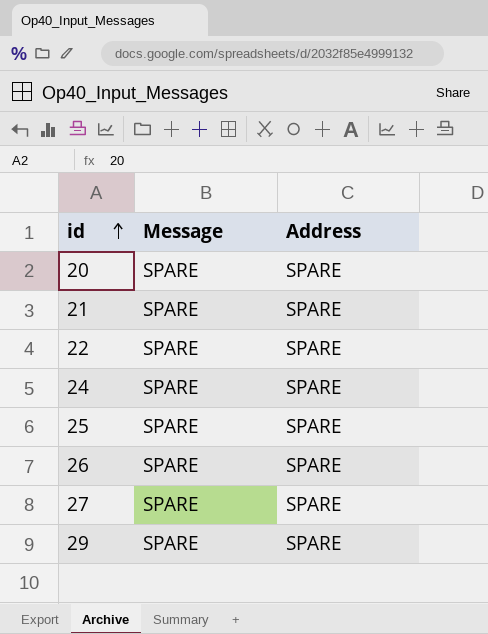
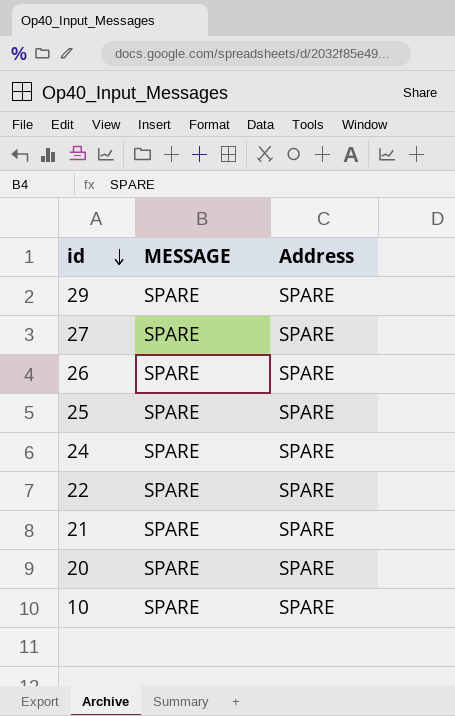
row order: id ascending -> id descending
column name: Message -> MESSAGE
row 10: none -> SPARE | SPARE

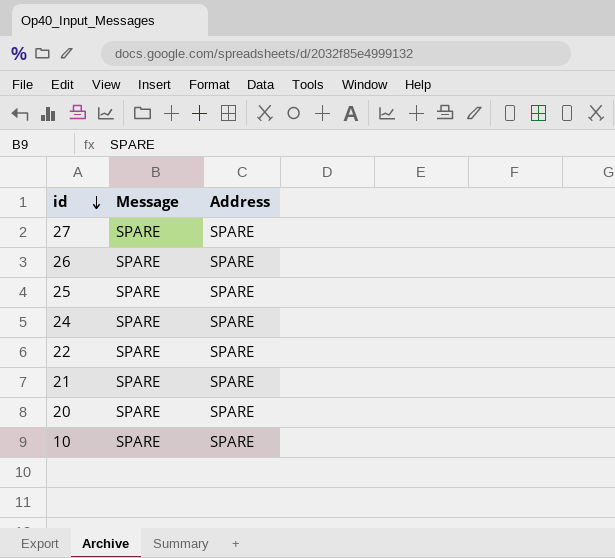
column name: MESSAGE -> Message
row 29: SPARE | SPARE -> none

